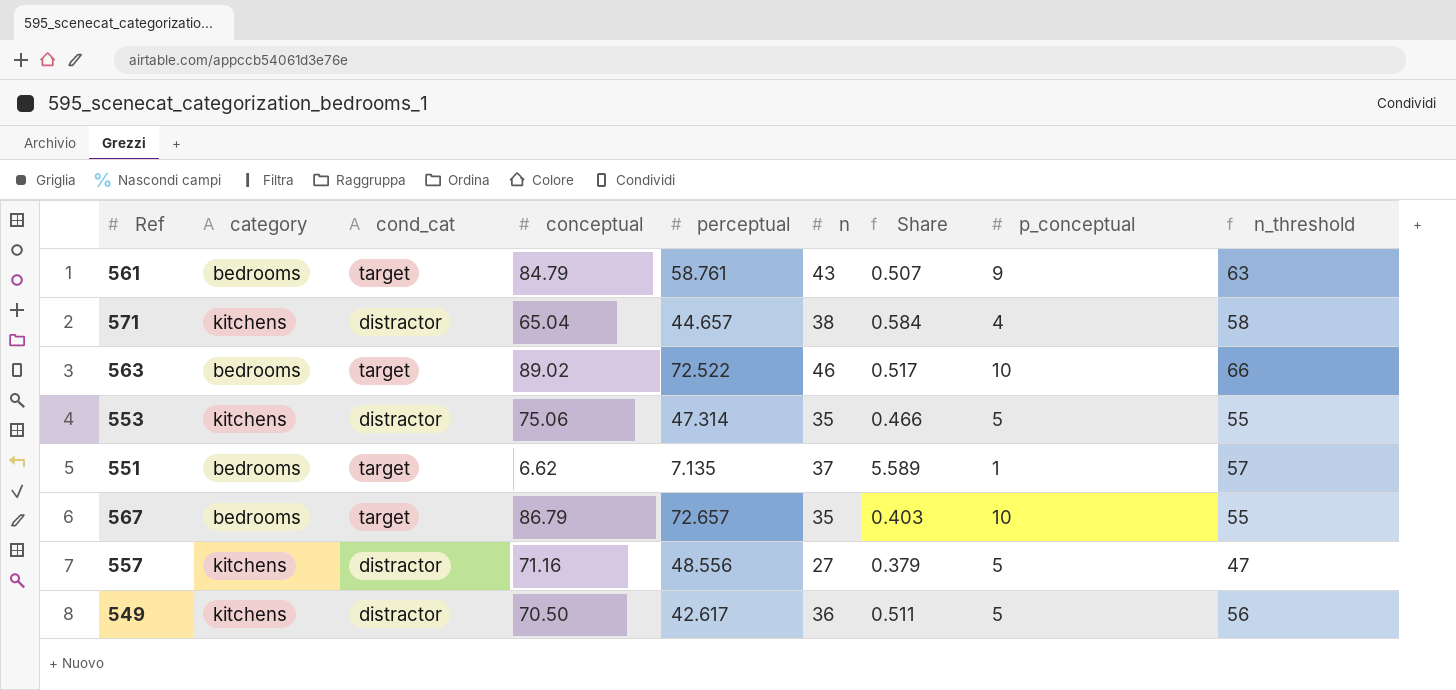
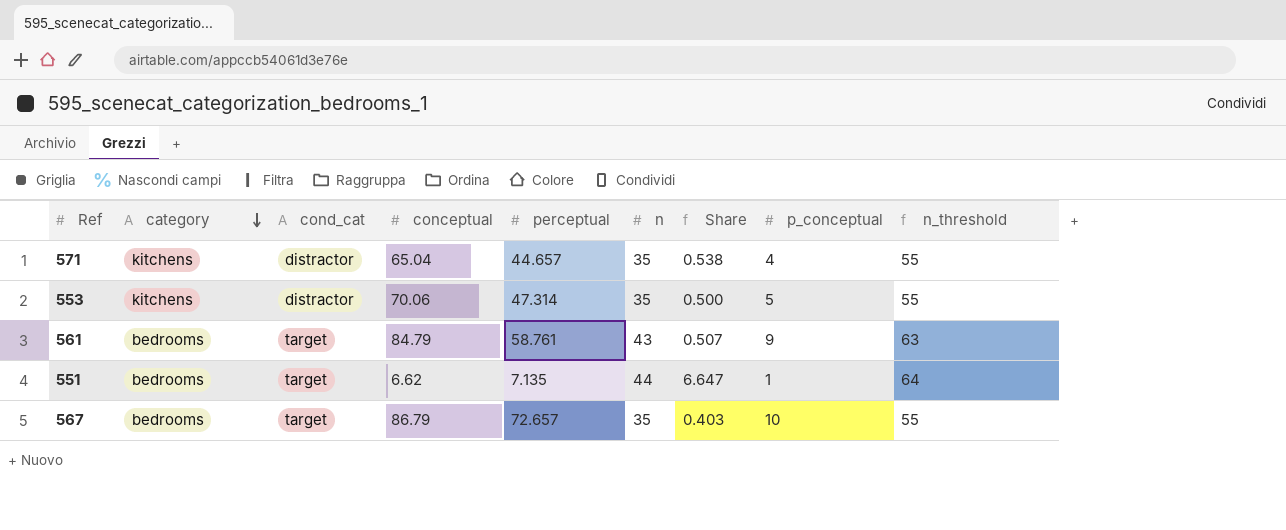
row order: none -> category descending
row 563: bedrooms | target | 89.02 | 72.522 | 46 | 0.517 | 10 | 66 -> none
row 557: kitchens | distractor | 71.16 | 48.556 | 27 | 0.379 | 5 | 47 -> none
row 549: kitchens | distractor | 70.50 | 42.617 | 36 | 0.511 | 5 | 56 -> none
571 | n: 38 -> 35
571 | Share: 0.584 -> 0.538
571 | n_threshold: 58 -> 55
553 | conceptual: 75.06 -> 70.06
553 | Share: 0.466 -> 0.500
551 | n: 37 -> 44
551 | Share: 5.589 -> 6.647
551 | n_threshold: 57 -> 64

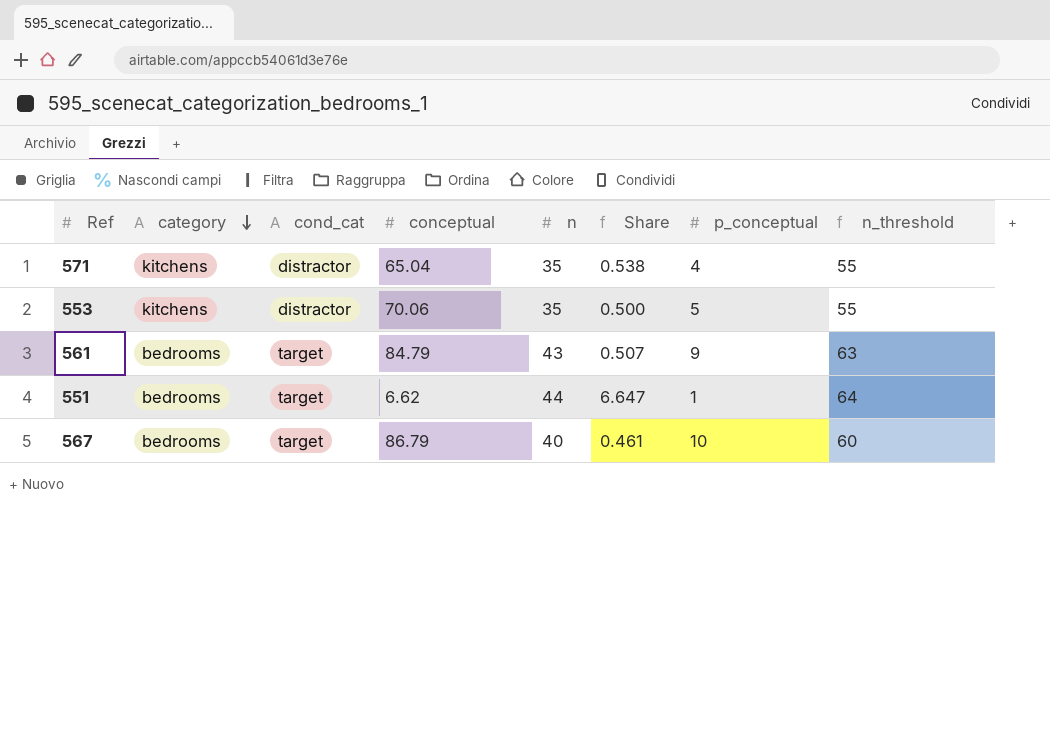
column perceptual | position: 5 -> none
567 | n: 35 -> 40
567 | Share: 0.403 -> 0.461
567 | n_threshold: 55 -> 60

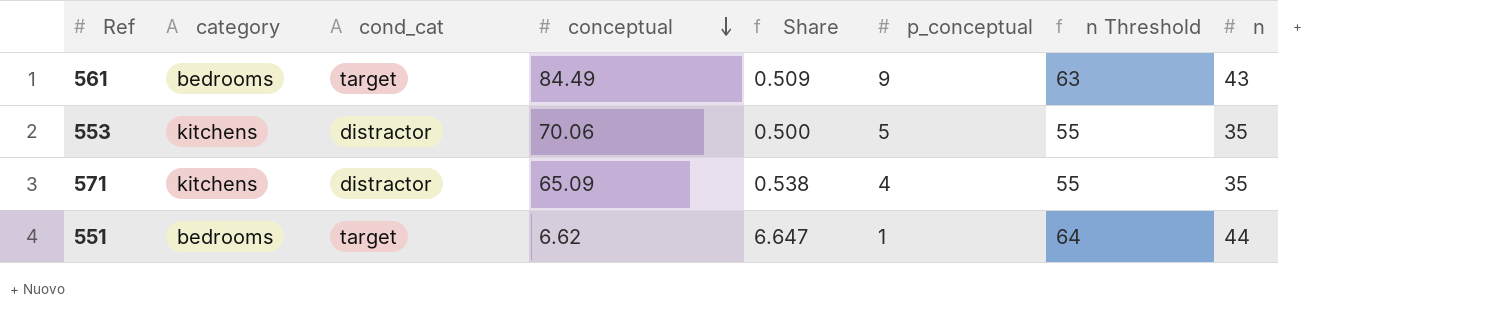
row order: category descending -> conceptual descending
column name: n_threshold -> n Threshold
column n | position: 5 -> 8
row 567: bedrooms | target | 86.79 | 40 | 0.461 | 10 | 60 -> none
561 | conceptual: 84.79 -> 84.49
561 | Share: 0.507 -> 0.509
571 | conceptual: 65.04 -> 65.09

